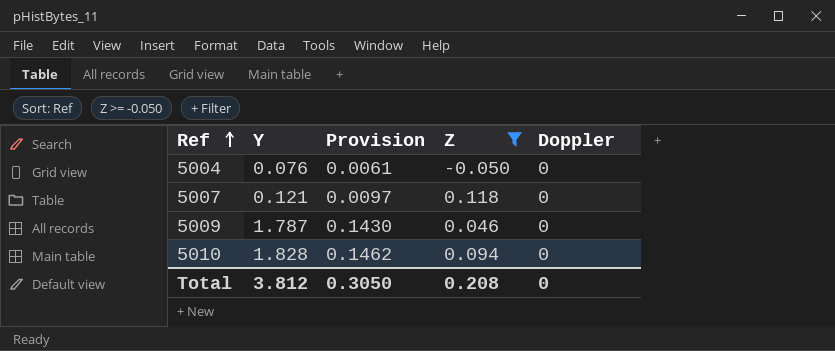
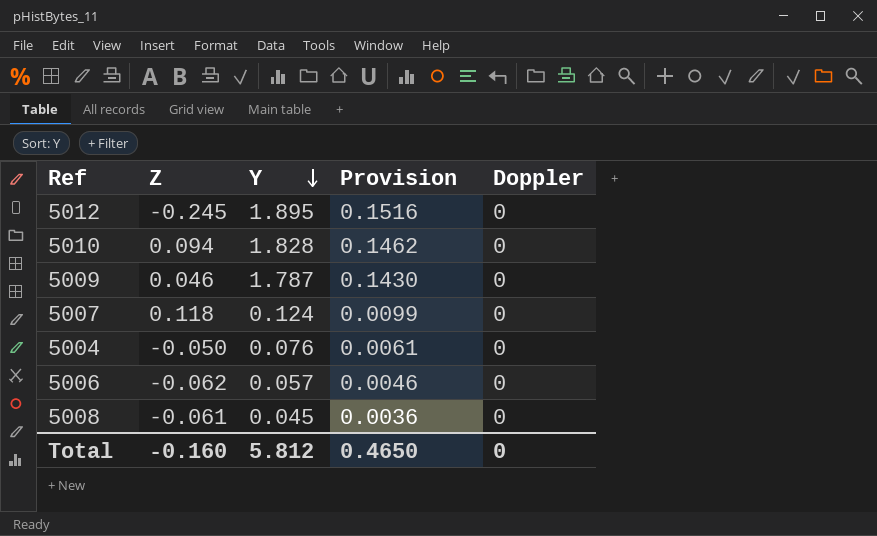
filter: Z >= -0.050 -> none
row order: Ref ascending -> Y descending
column Z | position: 4 -> 2
5007 | Y: 0.121 -> 0.124
5007 | Provision: 0.0097 -> 0.0099
Total | Z: 0.208 -> -0.160
Total | Y: 3.812 -> 5.812
Total | Provision: 0.3050 -> 0.4650

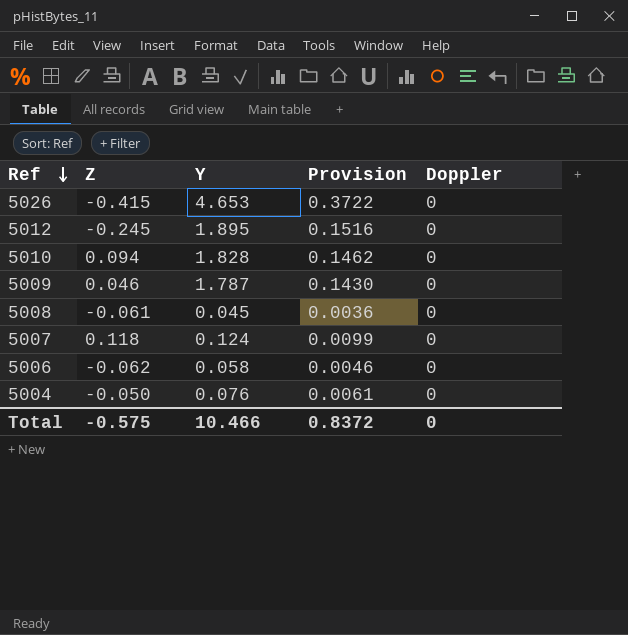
row order: Y descending -> Ref descending
row 5026: none -> -0.415 | 4.653 | 0.3722 | 0
5006 | Y: 0.057 -> 0.058
Total | Z: -0.160 -> -0.575
Total | Y: 5.812 -> 10.466
Total | Provision: 0.4650 -> 0.8372

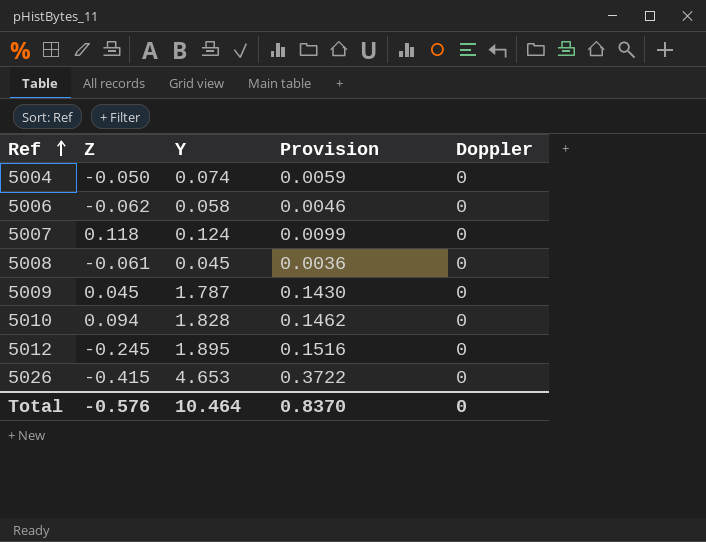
row order: Ref descending -> Ref ascending
5004 | Y: 0.076 -> 0.074
5004 | Provision: 0.0061 -> 0.0059
5009 | Z: 0.046 -> 0.045
Total | Z: -0.575 -> -0.576
Total | Y: 10.466 -> 10.464
Total | Provision: 0.8372 -> 0.8370

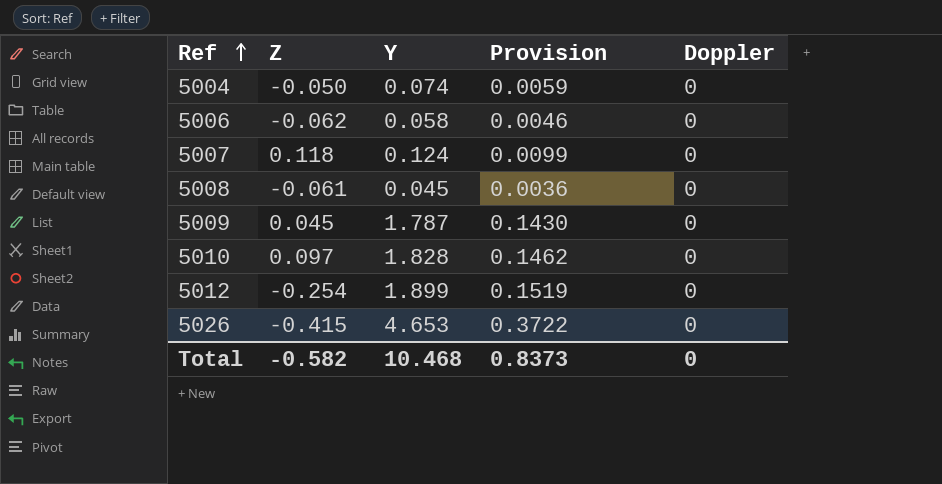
5010 | Z: 0.094 -> 0.097
5012 | Z: -0.245 -> -0.254
5012 | Y: 1.895 -> 1.899
5012 | Provision: 0.1516 -> 0.1519
Total | Z: -0.576 -> -0.582
Total | Y: 10.464 -> 10.468
Total | Provision: 0.8370 -> 0.8373

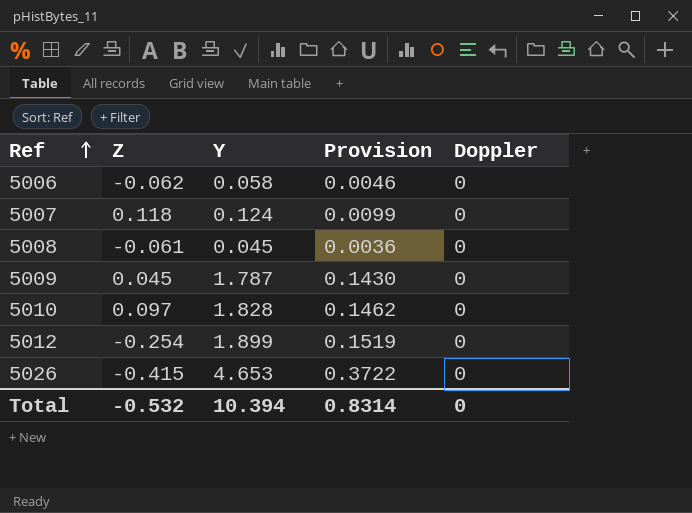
row 5004: -0.050 | 0.074 | 0.0059 | 0 -> none
Total | Z: -0.582 -> -0.532
Total | Y: 10.468 -> 10.394
Total | Provision: 0.8373 -> 0.8314

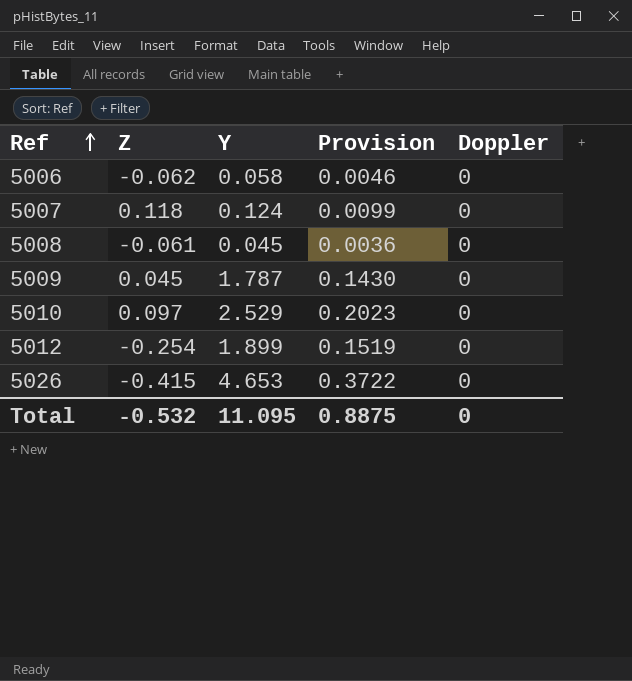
5010 | Y: 1.828 -> 2.529
5010 | Provision: 0.1462 -> 0.2023
Total | Y: 10.394 -> 11.095
Total | Provision: 0.8314 -> 0.8875

